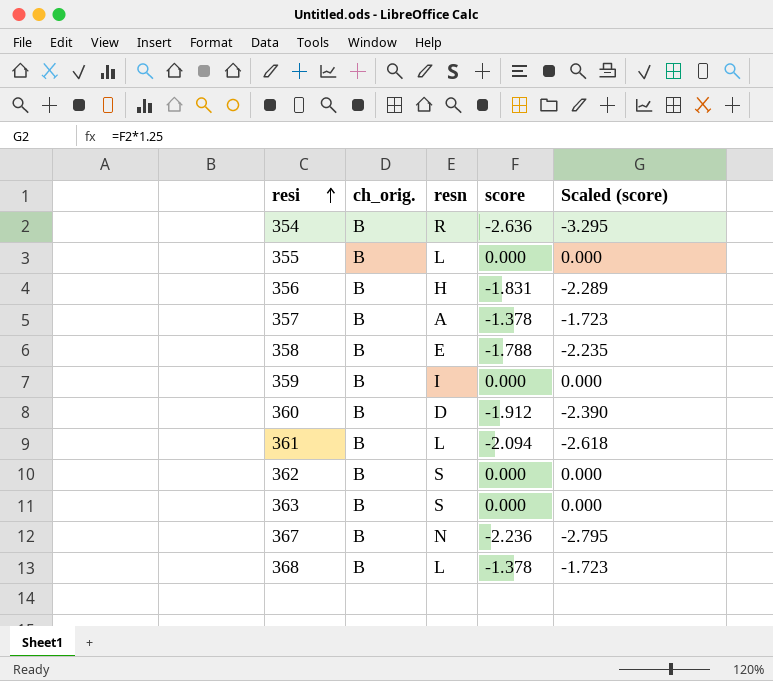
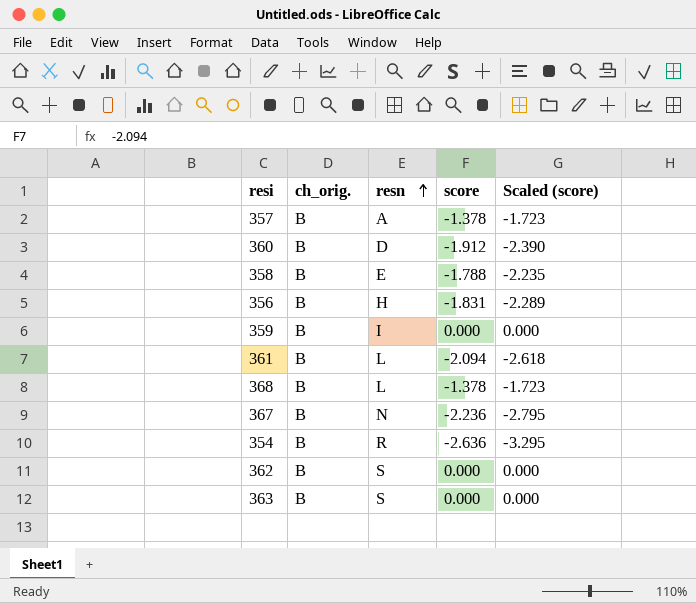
row order: resi ascending -> resn ascending
row 355: B | L | 0.000 | 0.000 -> none

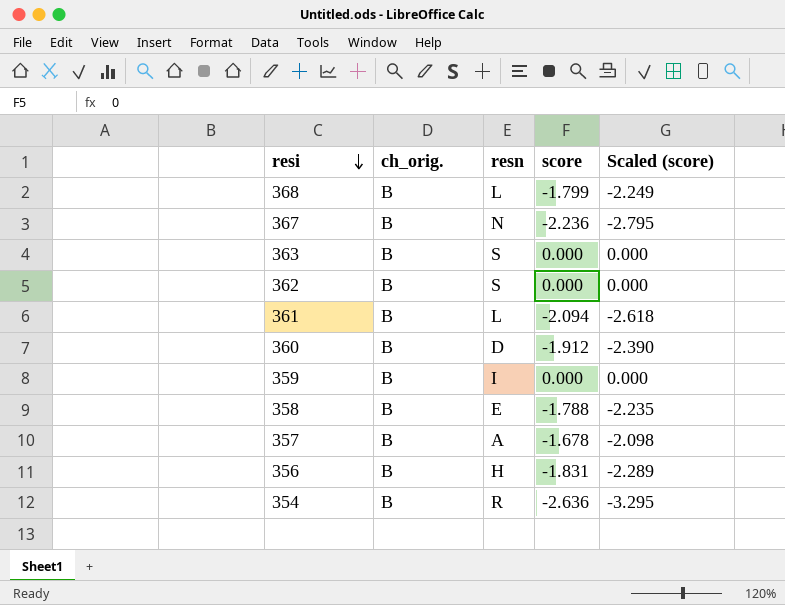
row order: resn ascending -> resi descending
368 | score: -1.378 -> -1.799
368 | Scaled (score): -1.723 -> -2.249
357 | score: -1.378 -> -1.678
357 | Scaled (score): -1.723 -> -2.098

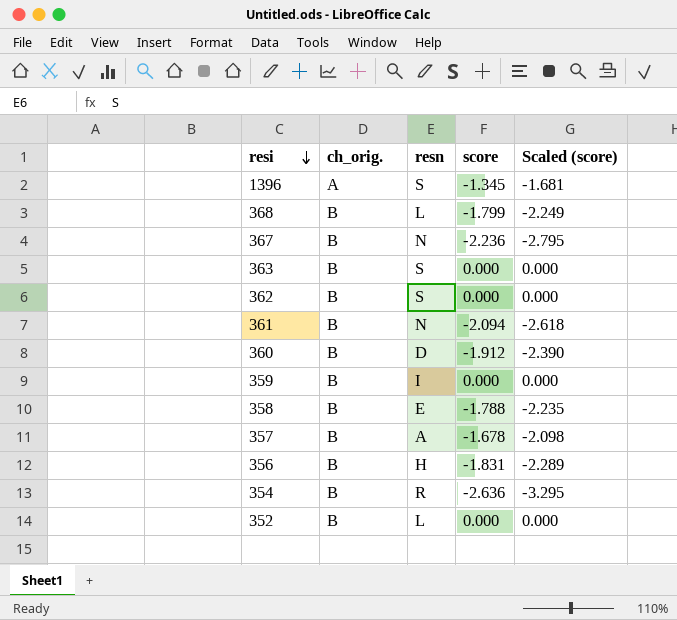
row 1396: none -> A | S | -1.345 | -1.681
361 | resn: L -> N
row 352: none -> B | L | 0.000 | 0.000

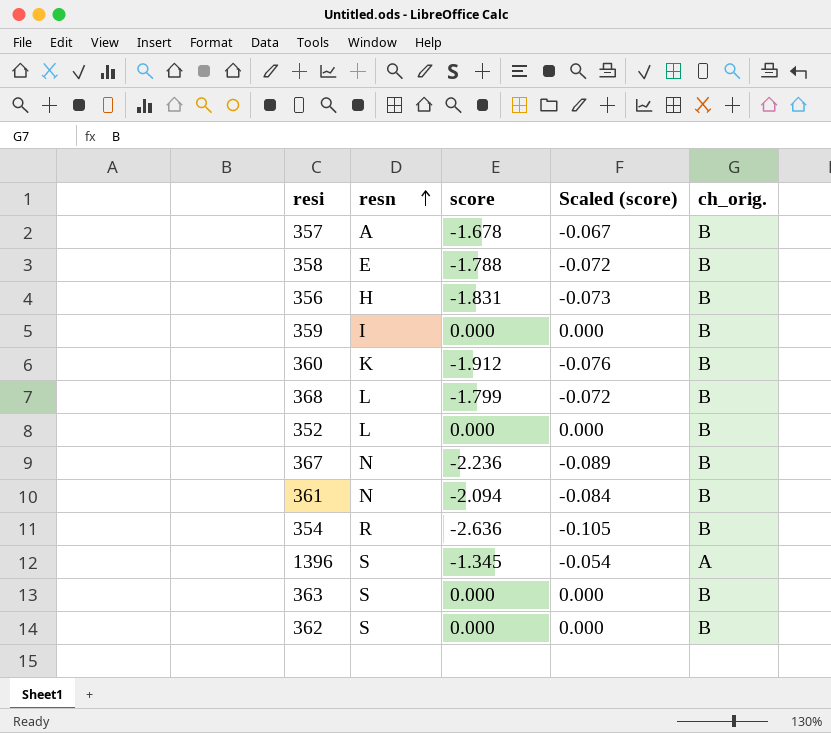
row order: resi descending -> resn ascending
column Scaled (score) | formula: [score] * 1.25 -> [score] * 0.04
column ch_orig. | position: 2 -> 5
360 | resn: D -> K

